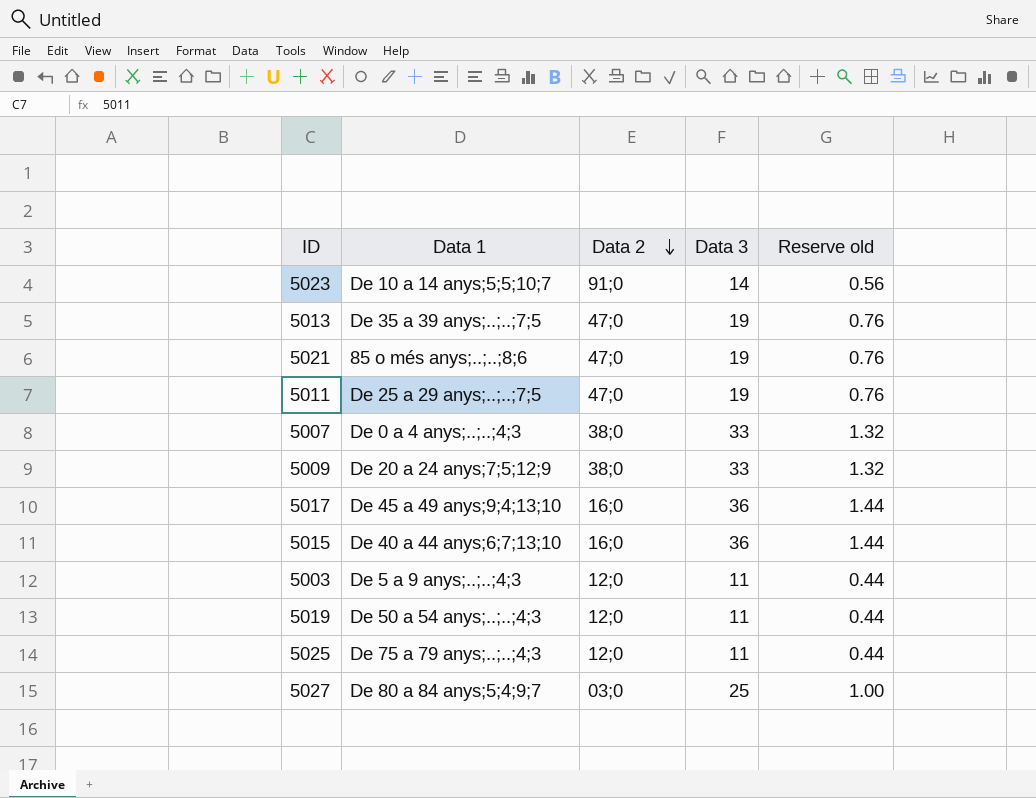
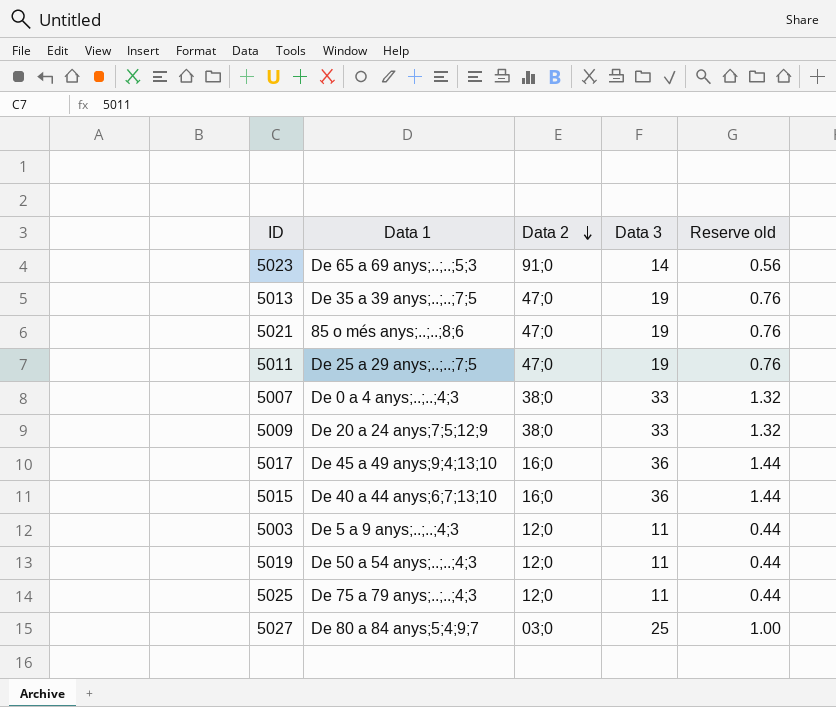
5023 | Data 1: De 10 a 14 anys;5;5;10;7 -> De 65 a 69 anys;..;..;5;3

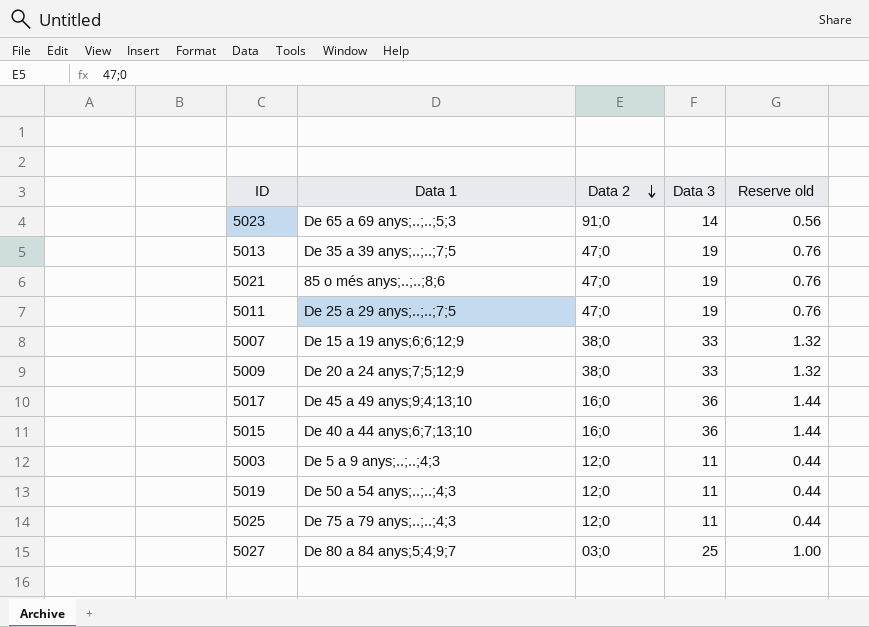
5007 | Data 1: De 0 a 4 anys;..;..;4;3 -> De 15 a 19 anys;6;6;12;9

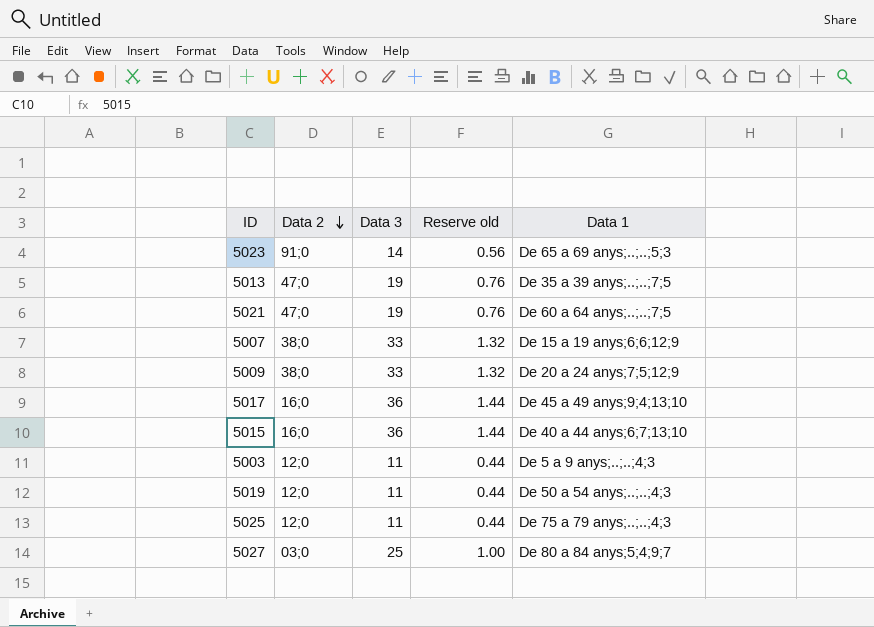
column Data 1 | position: 2 -> 5
row 5011: De 25 a 29 anys;..;..;7;5 | 47;0 | 19 | 0.76 -> none
5021 | Data 1: 85 o més anys;..;..;8;6 -> De 60 a 64 anys;..;..;7;5

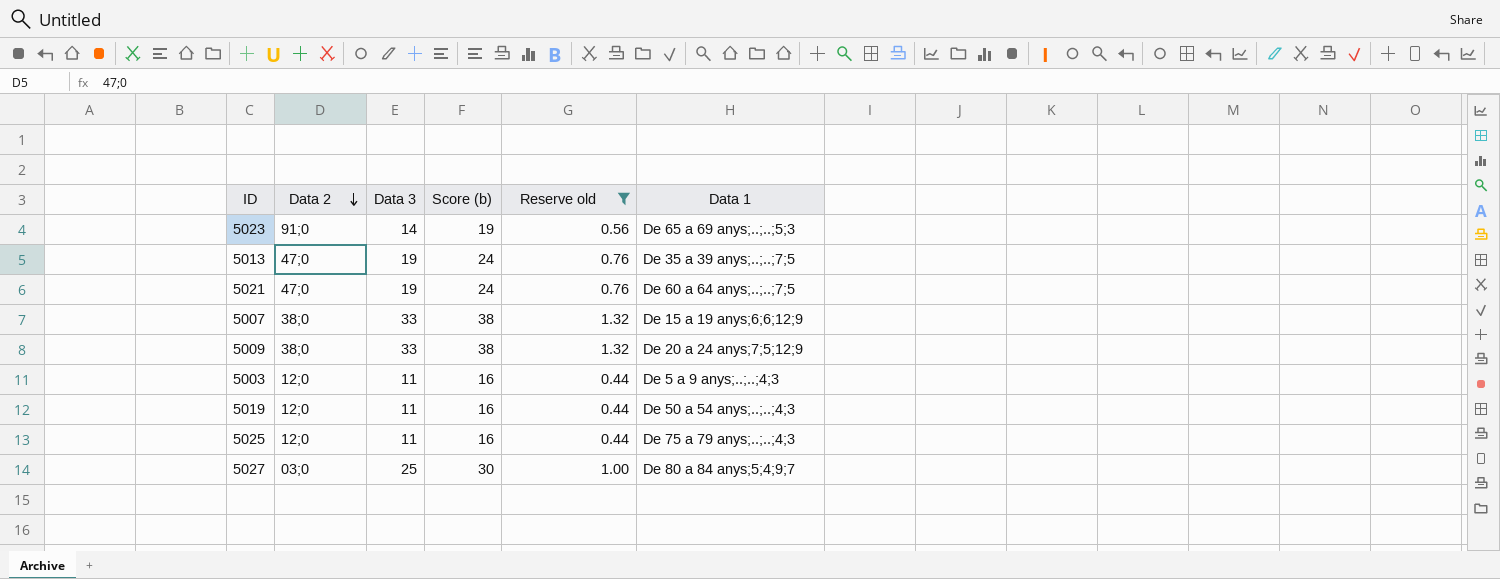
filter: none -> Reserve old != 1.44
column Score (b) | formula: none -> [Data 3] + 5

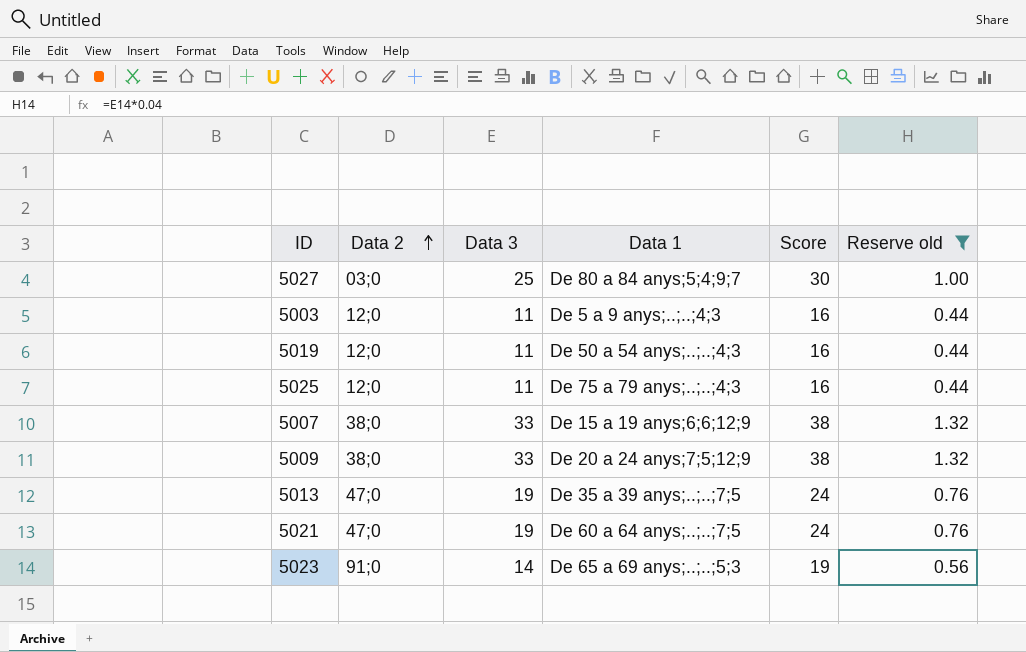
row order: Data 2 descending -> Data 2 ascending
column Data 1 | position: 6 -> 4
column name: Score (b) -> Score

